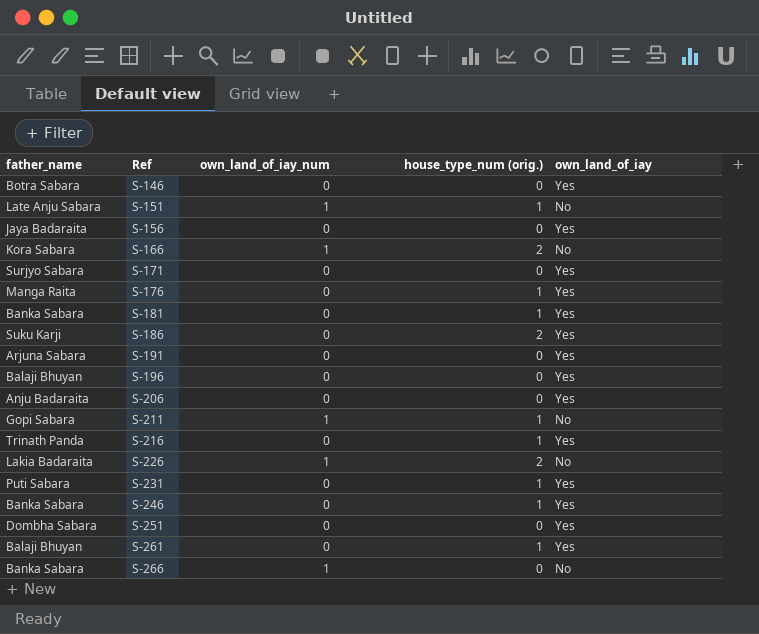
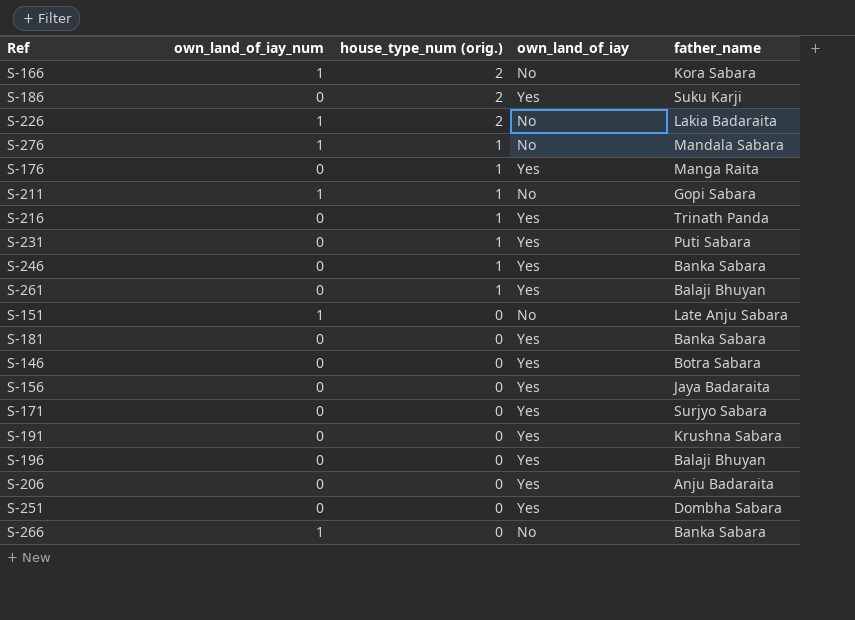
row order: Ref ascending -> house_type_num (orig.) descending
column father_name | position: 1 -> 5
row S-276: none -> 1 | 1 | No | Mandala Sabara
S-151 | house_type_num (orig.): 1 -> 0
S-181 | house_type_num (orig.): 1 -> 0
S-191 | father_name: Arjuna Sabara -> Krushna Sabara

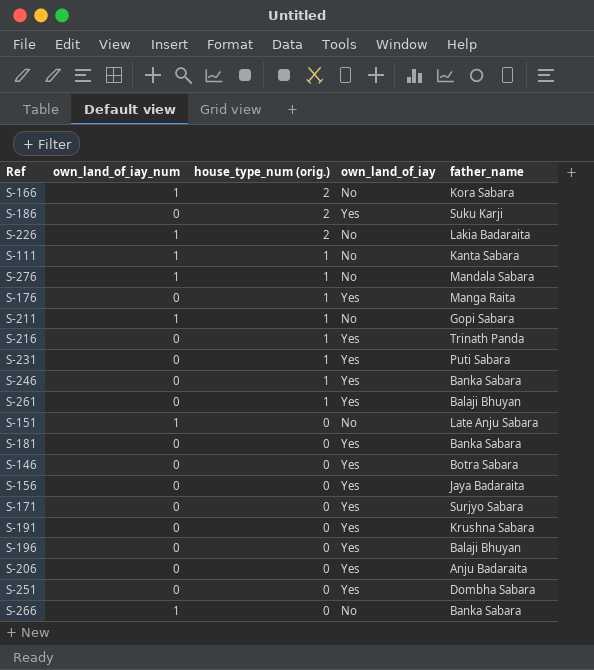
row S-111: none -> 1 | 1 | No | Kanta Sabara

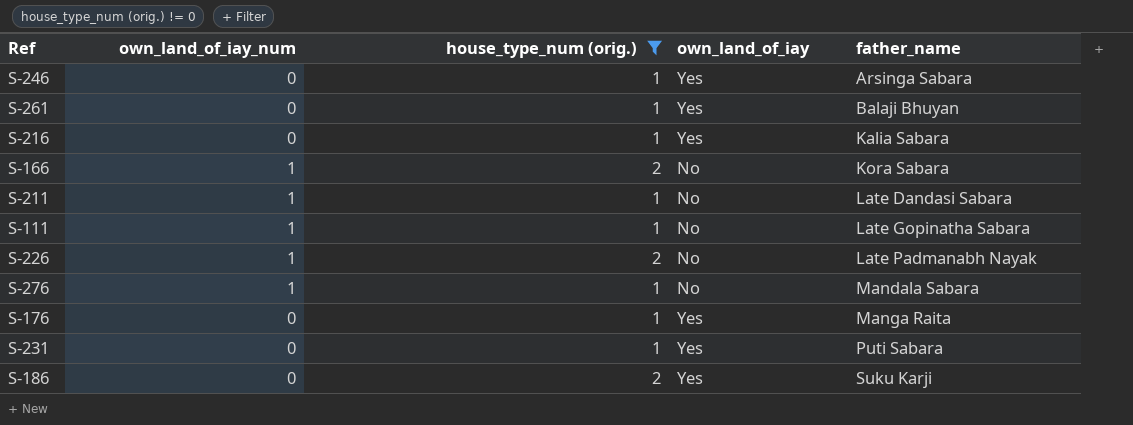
filter: none -> house_type_num (orig.) != 0
row order: house_type_num (orig.) descending -> father_name ascending
S-246 | father_name: Banka Sabara -> Arsinga Sabara
S-216 | father_name: Trinath Panda -> Kalia Sabara
S-211 | father_name: Gopi Sabara -> Late Dandasi Sabara
S-111 | father_name: Kanta Sabara -> Late Gopinatha Sabara
S-226 | father_name: Lakia Badaraita -> Late Padmanabh Nayak

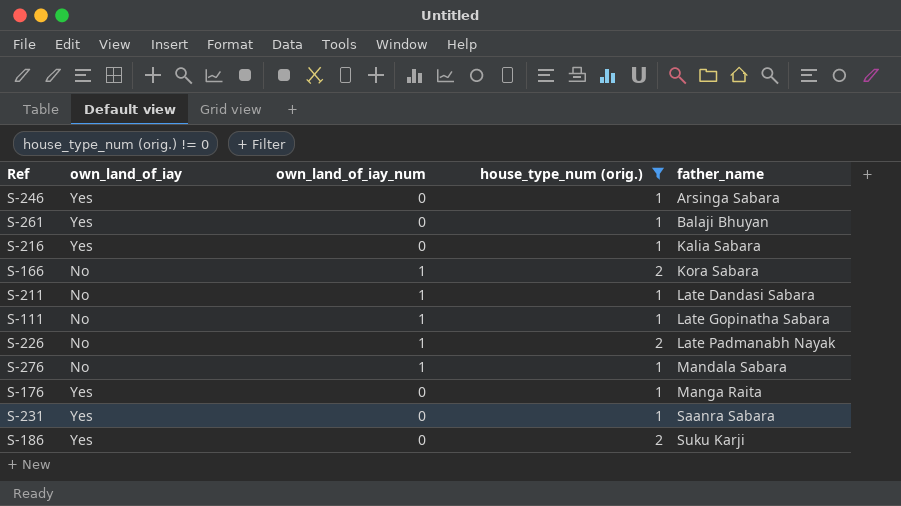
column own_land_of_iay | position: 4 -> 2
S-231 | father_name: Puti Sabara -> Saanra Sabara

